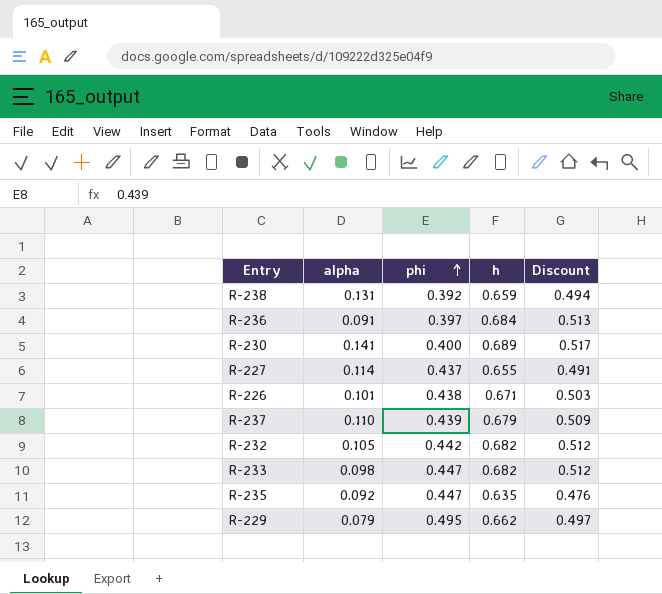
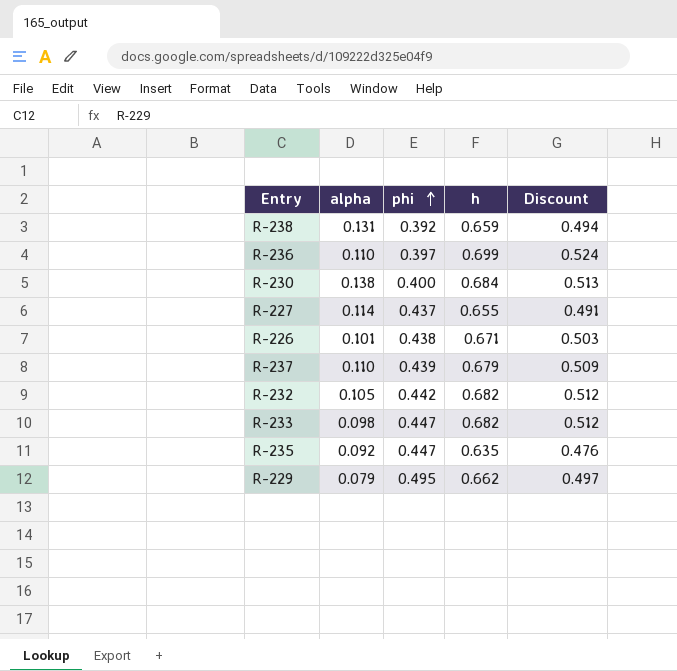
R-236 | alpha: 0.091 -> 0.110
R-236 | h: 0.684 -> 0.699
R-236 | Discount: 0.513 -> 0.524
R-230 | alpha: 0.141 -> 0.138
R-230 | h: 0.689 -> 0.684
R-230 | Discount: 0.517 -> 0.513

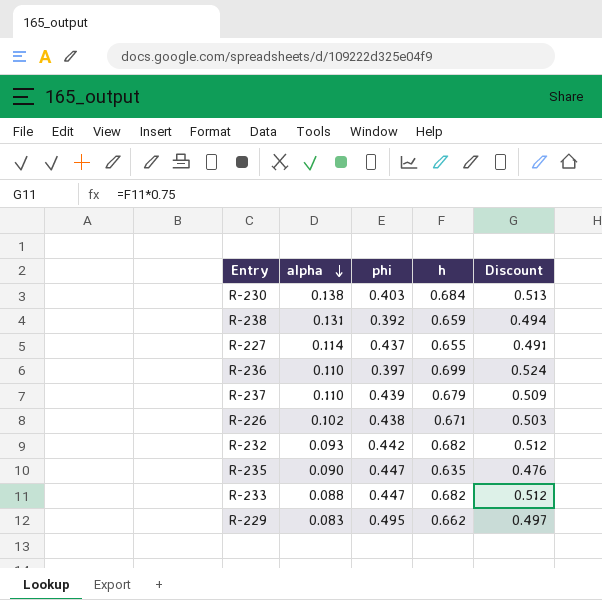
row order: phi ascending -> alpha descending
R-230 | phi: 0.400 -> 0.403
R-226 | alpha: 0.101 -> 0.102
R-232 | alpha: 0.105 -> 0.093
R-235 | alpha: 0.092 -> 0.090
R-233 | alpha: 0.098 -> 0.088
R-229 | alpha: 0.079 -> 0.083

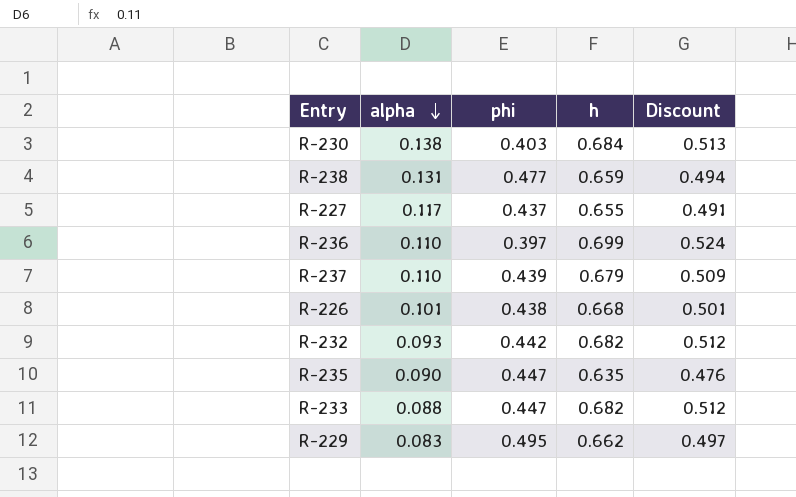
R-238 | phi: 0.392 -> 0.477
R-227 | alpha: 0.114 -> 0.117
R-226 | alpha: 0.102 -> 0.101
R-226 | h: 0.671 -> 0.668
R-226 | Discount: 0.503 -> 0.501

